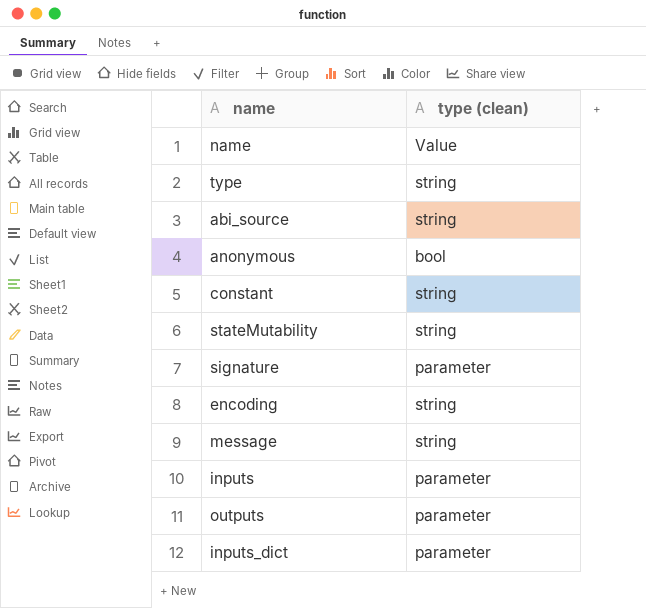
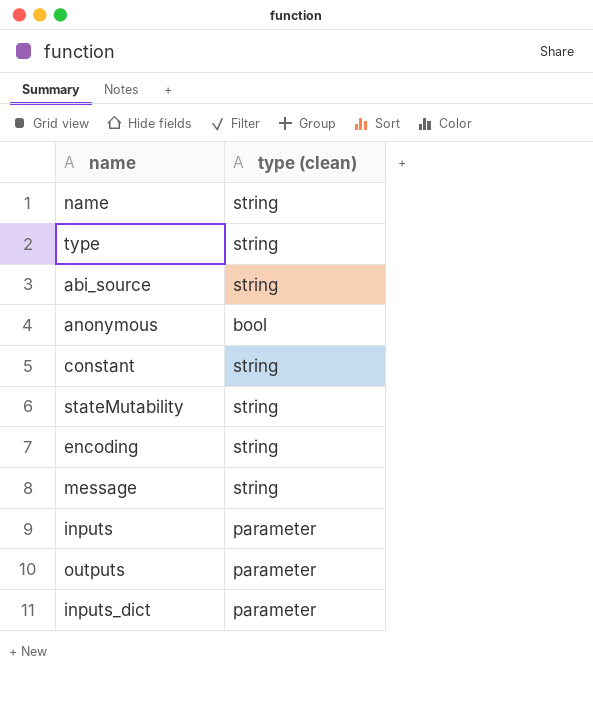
row signature: parameter -> none
name | type (clean): Value -> string

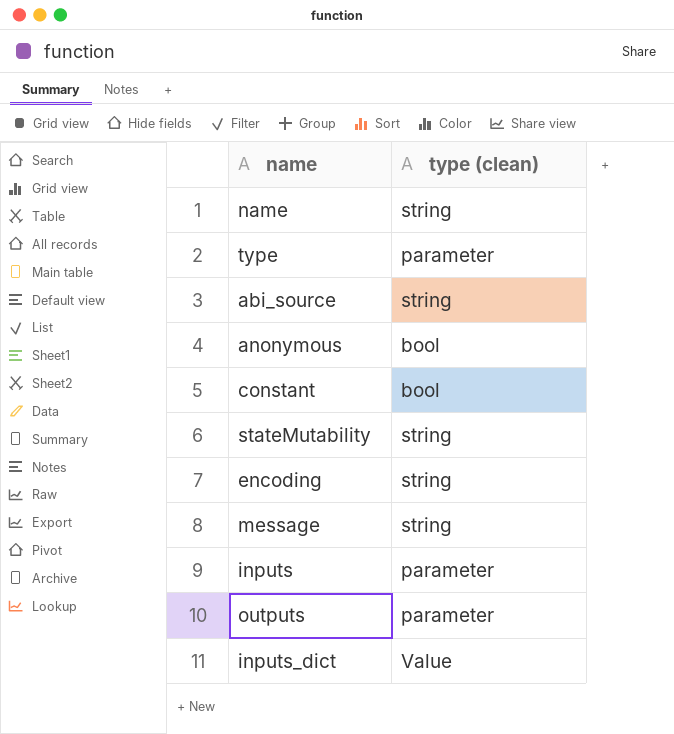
type | type (clean): string -> parameter
constant | type (clean): string -> bool
inputs_dict | type (clean): parameter -> Value

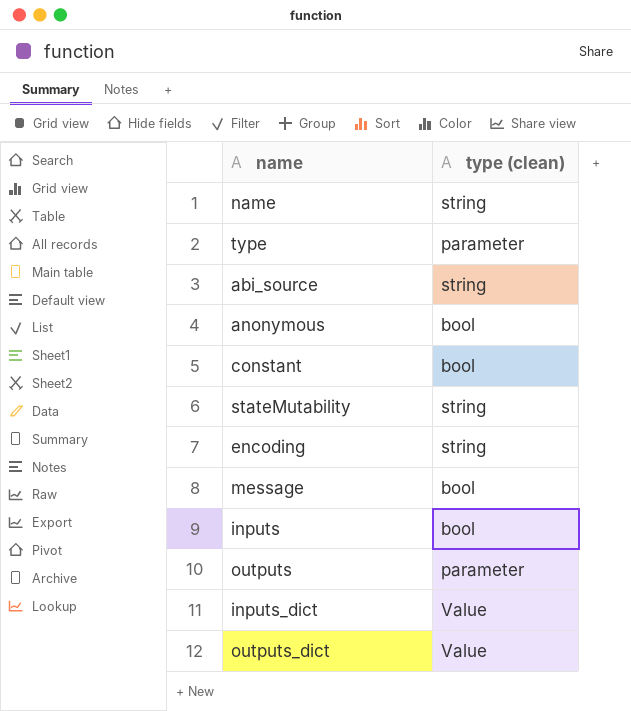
message | type (clean): string -> bool
inputs | type (clean): parameter -> bool
row outputs_dict: none -> Value

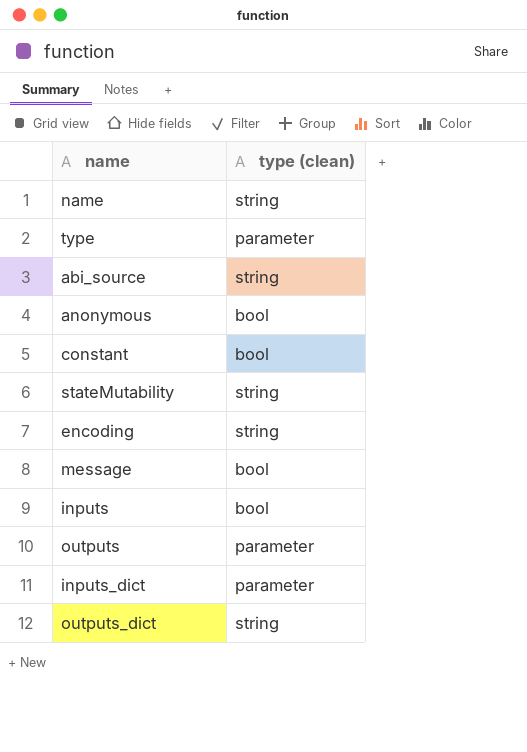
inputs_dict | type (clean): Value -> parameter
outputs_dict | type (clean): Value -> string

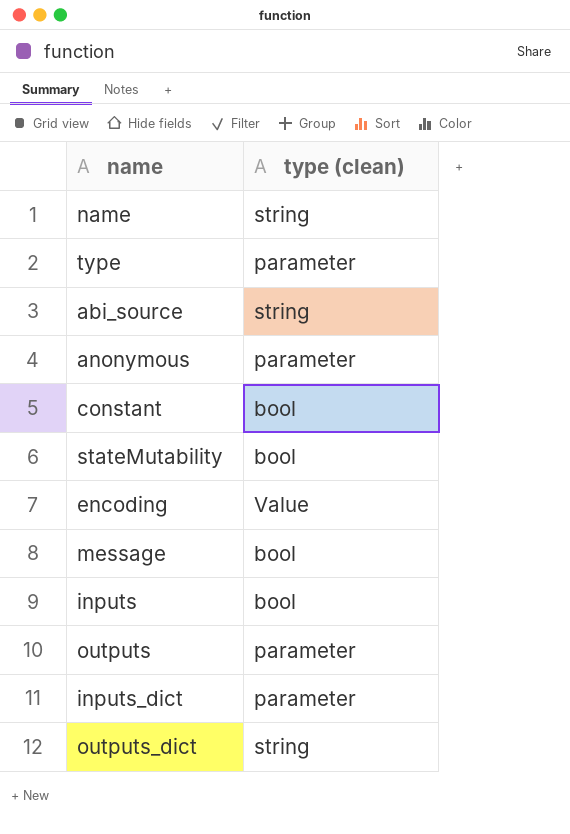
anonymous | type (clean): bool -> parameter
stateMutability | type (clean): string -> bool
encoding | type (clean): string -> Value

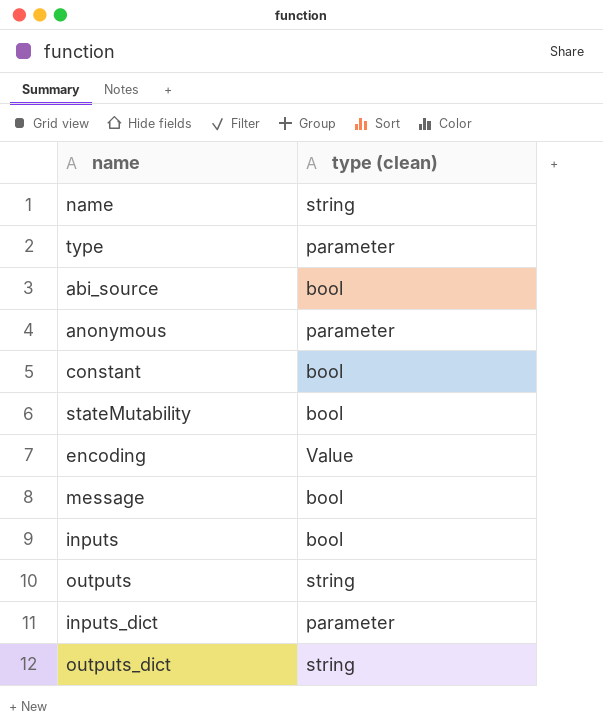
abi_source | type (clean): string -> bool
outputs | type (clean): parameter -> string

